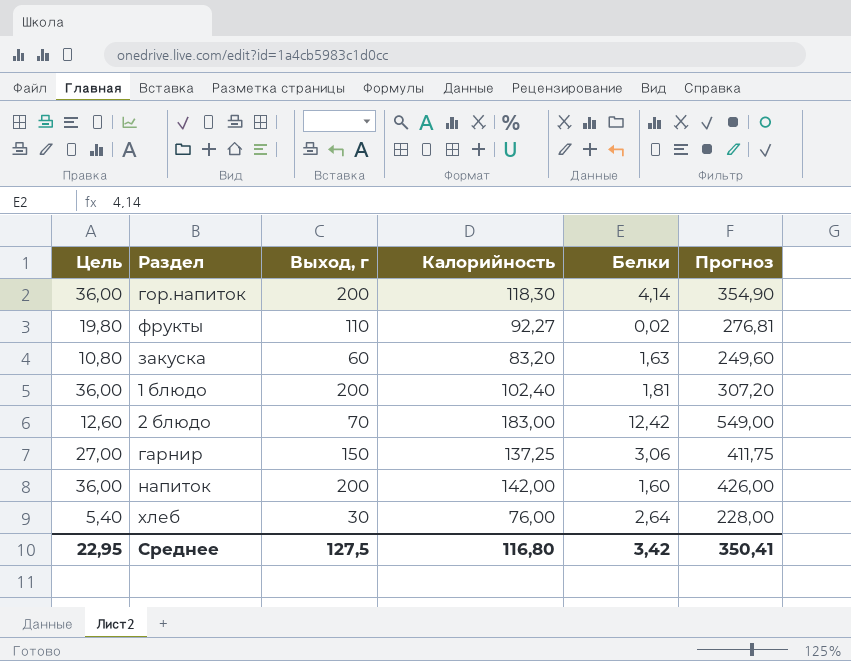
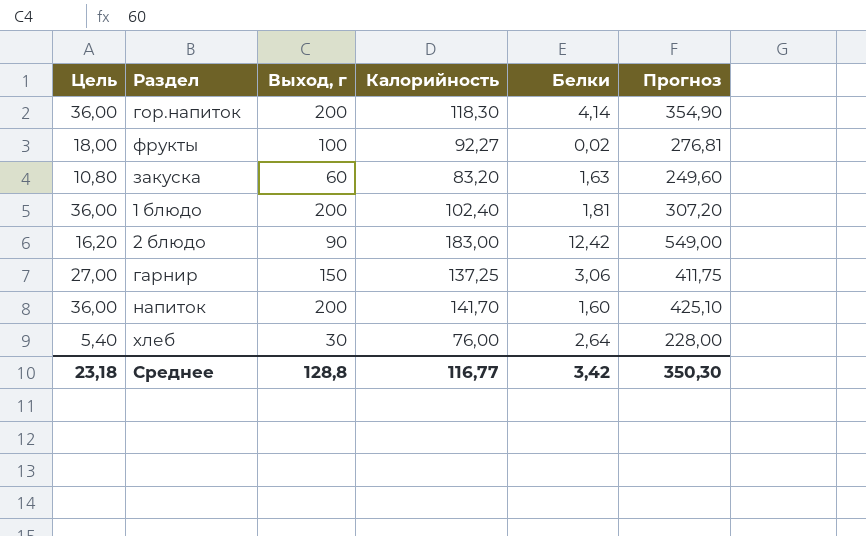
фрукты | Цель: 19,80 -> 18,00
фрукты | Выход, г: 110 -> 100
2 блюдо | Цель: 12,60 -> 16,20
2 блюдо | Выход, г: 70 -> 90
напиток | Калорийность: 142,00 -> 141,70
напиток | Прогноз: 426,00 -> 425,10
Среднее | Цель: 22,95 -> 23,18
Среднее | Выход, г: 127,5 -> 128,8
Среднее | Калорийность: 116,80 -> 116,77
Среднее | Прогноз: 350,41 -> 350,30

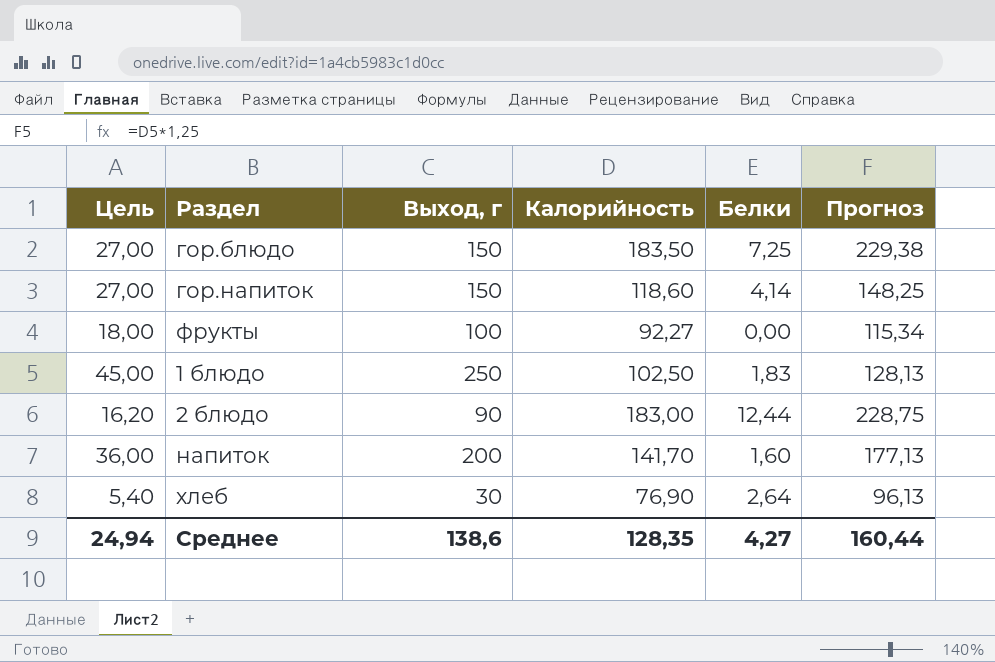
column Прогноз | formula: [Калорийность] * 3 -> [Калорийность] * 1,25
row закуска: 10,80 | 60 | 83,20 | 1,63 | 249,60 -> none
row гарнир: 27,00 | 150 | 137,25 | 3,06 | 411,75 -> none
row гор.блюдо: none -> 27,00 | 150 | 183,50 | 7,25 | 229,38
гор.напиток | Цель: 36,00 -> 27,00
гор.напиток | Выход, г: 200 -> 150
гор.напиток | Калорийность: 118,30 -> 118,60
фрукты | Белки: 0,02 -> 0,00
1 блюдо | Цель: 36,00 -> 45,00
1 блюдо | Выход, г: 200 -> 250
1 блюдо | Калорийность: 102,40 -> 102,50
1 блюдо | Белки: 1,81 -> 1,83
2 блюдо | Белки: 12,42 -> 12,44
хлеб | Калорийность: 76,00 -> 76,90
Среднее | Цель: 23,18 -> 24,94
Среднее | Выход, г: 128,8 -> 138,6
Среднее | Калорийность: 116,77 -> 128,35
Среднее | Белки: 3,42 -> 4,27
Среднее | Прогноз: 350,30 -> 160,44

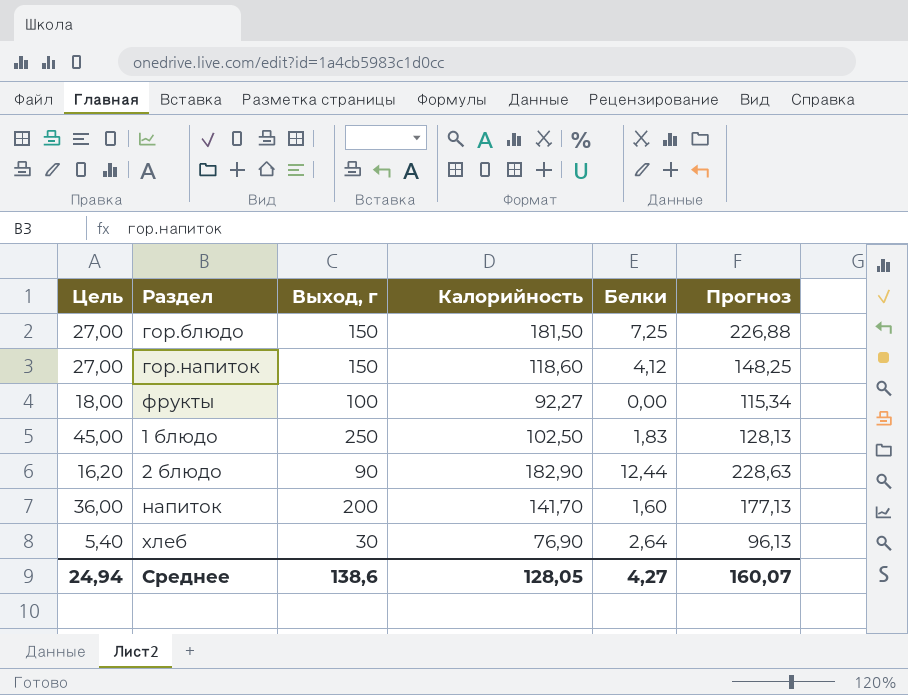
гор.блюдо | Калорийность: 183,50 -> 181,50
гор.блюдо | Прогноз: 229,38 -> 226,88
гор.напиток | Белки: 4,14 -> 4,12
2 блюдо | Калорийность: 183,00 -> 182,90
2 блюдо | Прогноз: 228,75 -> 228,63
Среднее | Калорийность: 128,35 -> 128,05
Среднее | Прогноз: 160,44 -> 160,07

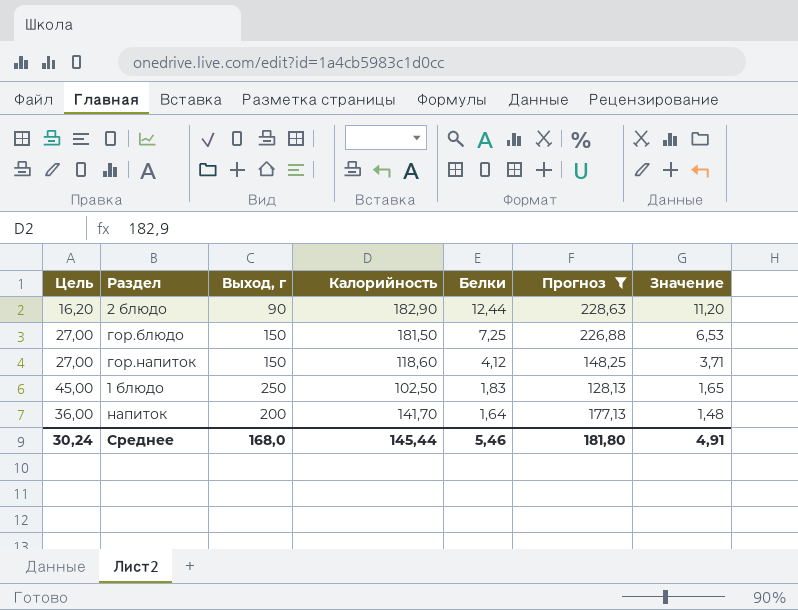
filter: none -> Прогноз >= 128,13
row order: none -> Белки descending
column Значение | formula: none -> [Белки] * 0,9
напиток | Белки: 1,60 -> 1,64
Среднее | Цель: 24,94 -> 30,24
Среднее | Выход, г: 138,6 -> 168,0
Среднее | Калорийность: 128,05 -> 145,44
Среднее | Белки: 4,27 -> 5,46
Среднее | Прогноз: 160,07 -> 181,80

